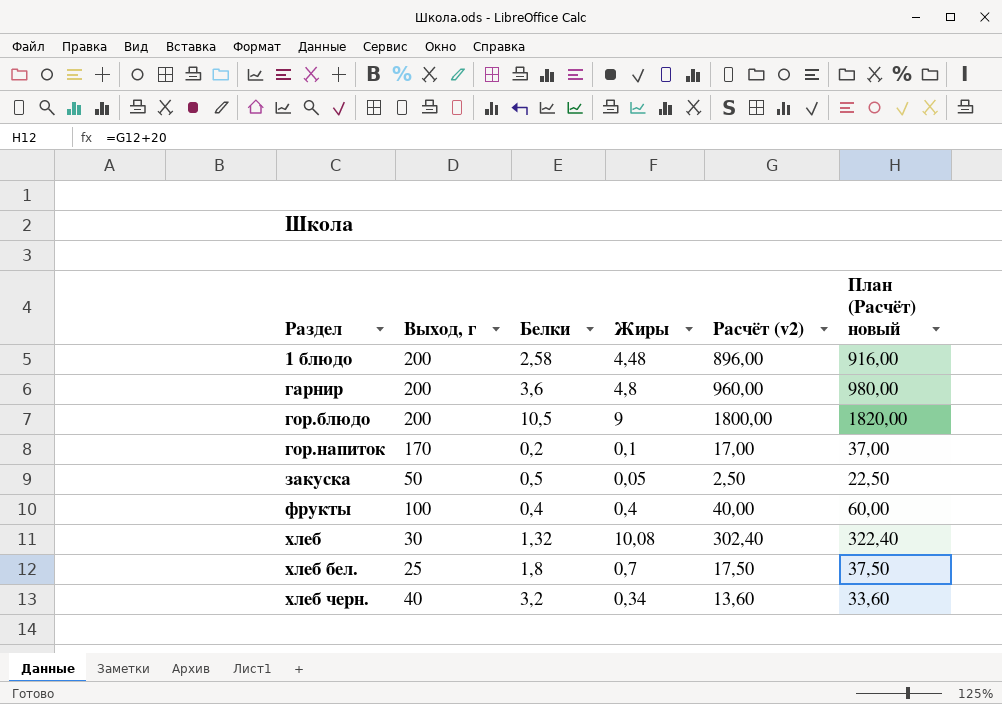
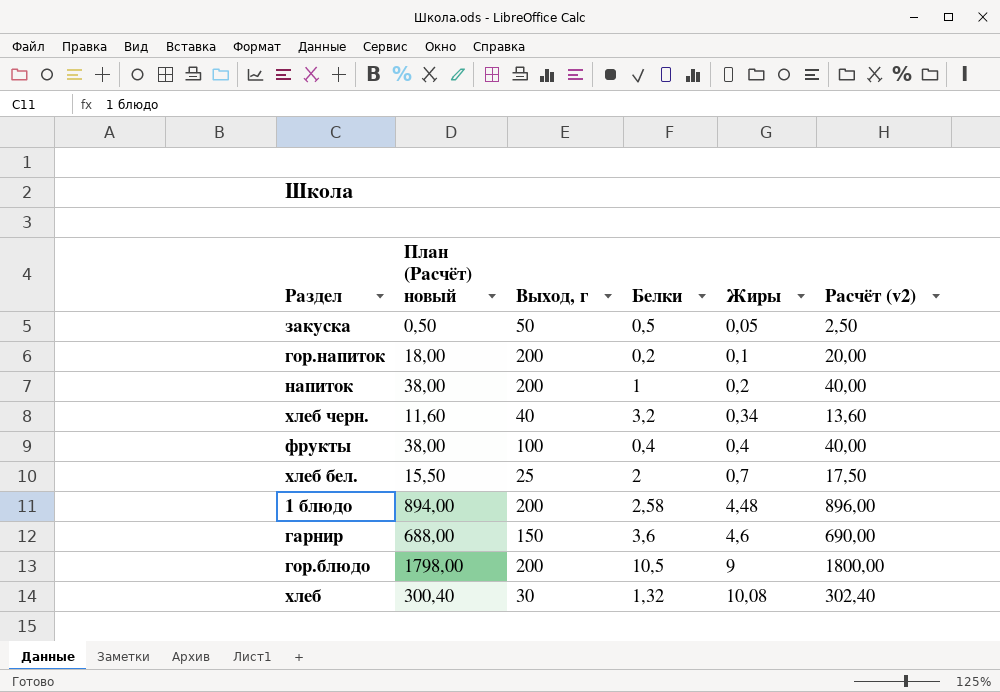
row order: Раздел ascending -> Жиры ascending
column План (Расчёт) новый | formula: [Расчёт (v2)] + 20 -> [Расчёт (v2)] - 2
column План (Расчёт) новый | position: 6 -> 2
гор.напиток | Выход, г: 170 -> 200
гор.напиток | Расчёт (v2): 17,00 -> 20,00
row напиток: none -> 38,00 | 200 | 1 | 0,2 | 40,00
хлеб бел. | Белки: 1,8 -> 2
гарнир | Выход, г: 200 -> 150
гарнир | Жиры: 4,8 -> 4,6
гарнир | Расчёт (v2): 960,00 -> 690,00

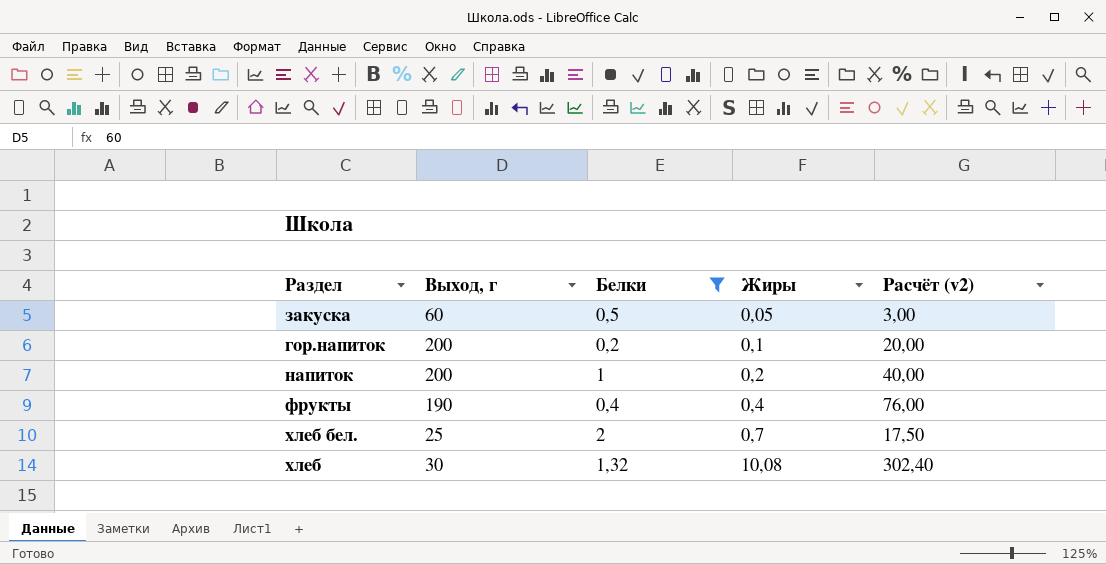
filter: none -> Белки <= 2
column План (Расчёт) новый | formula: [Расчёт (v2)] - 2 -> none
закуска | Выход, г: 50 -> 60
закуска | Расчёт (v2): 2,50 -> 3,00
фрукты | Выход, г: 100 -> 190
фрукты | Расчёт (v2): 40,00 -> 76,00

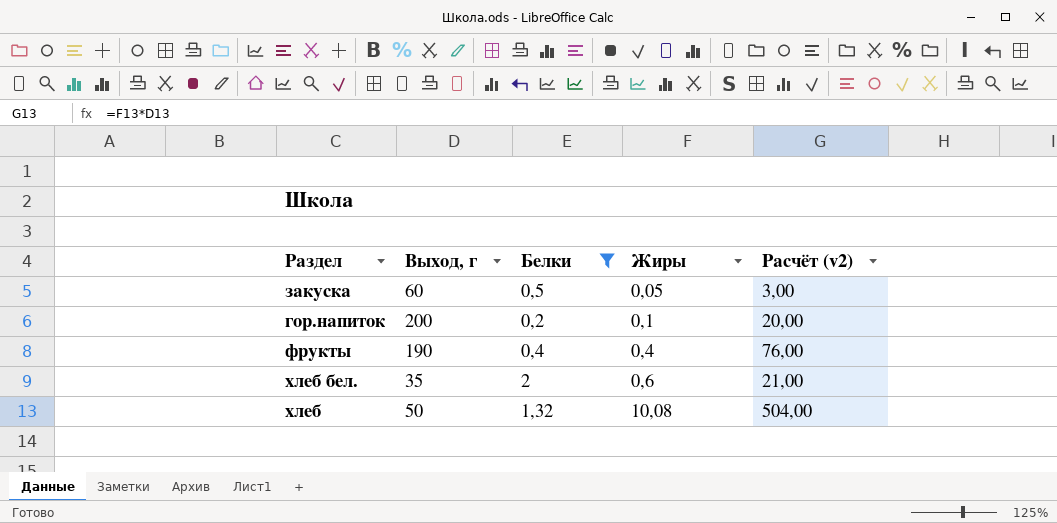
row напиток: 200 | 1 | 0,2 | 40,00 -> none
хлеб бел. | Выход, г: 25 -> 35
хлеб бел. | Жиры: 0,7 -> 0,6
хлеб бел. | Расчёт (v2): 17,50 -> 21,00
хлеб | Выход, г: 30 -> 50
хлеб | Расчёт (v2): 302,40 -> 504,00

